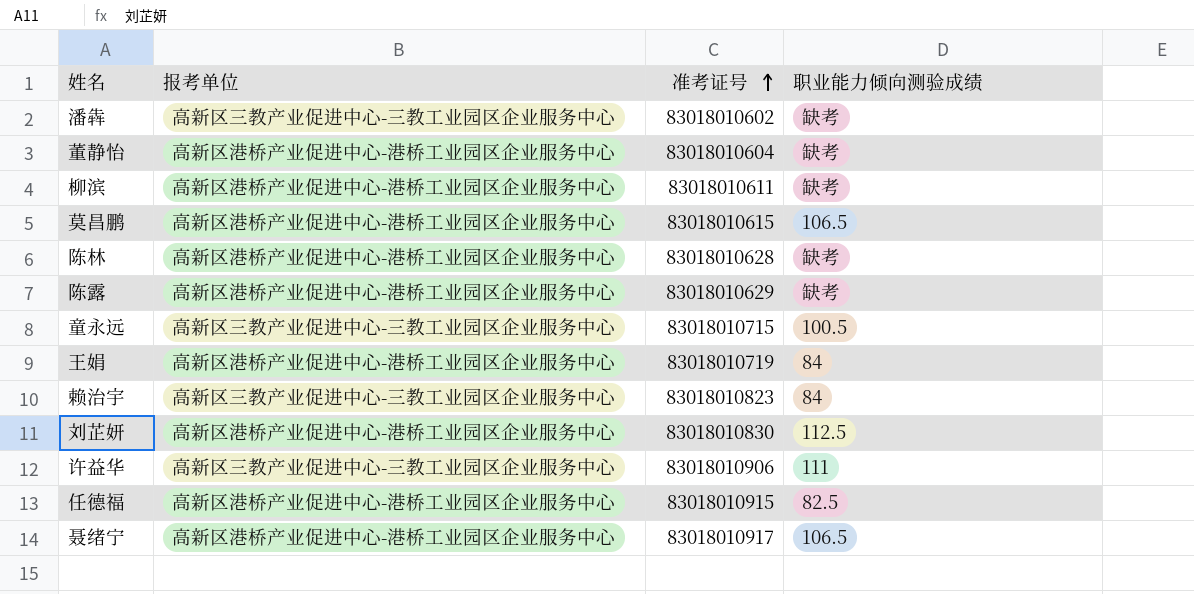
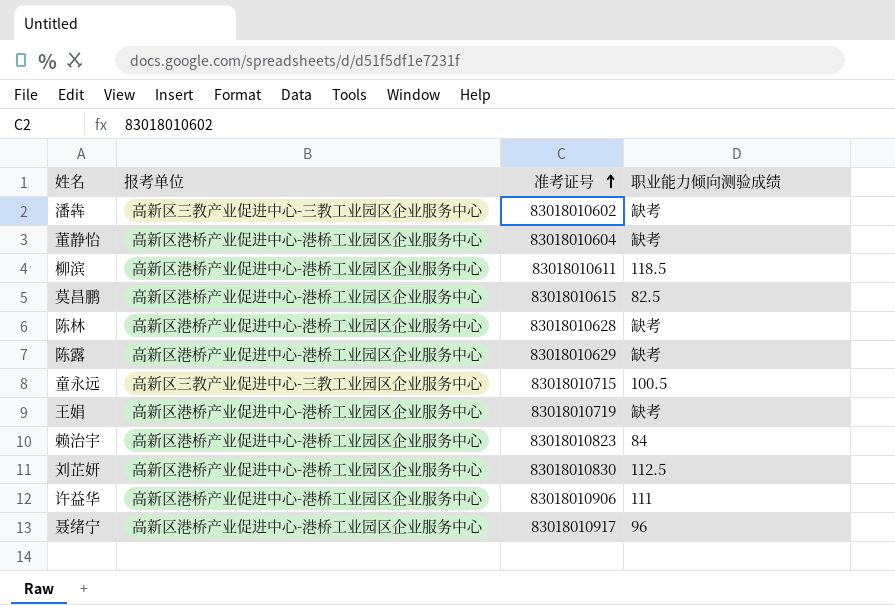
row 任德福: 高新区港桥产业促进中心-港桥工业园区企业服务中心 | 83018010915 | 82.5 -> none
柳滨 | 职业能力倾向测验成绩: 缺考 -> 118.5
莫昌鹏 | 职业能力倾向测验成绩: 106.5 -> 82.5
王娟 | 职业能力倾向测验成绩: 84 -> 缺考
赖治宇 | 报考单位: 高新区三教产业促进中心-三教工业园区企业服务中心 -> 高新区港桥产业促进中心-港桥工业园区企业服务中心
许益华 | 报考单位: 高新区三教产业促进中心-三教工业园区企业服务中心 -> 高新区港桥产业促进中心-港桥工业园区企业服务中心
聂绪宁 | 职业能力倾向测验成绩: 106.5 -> 96

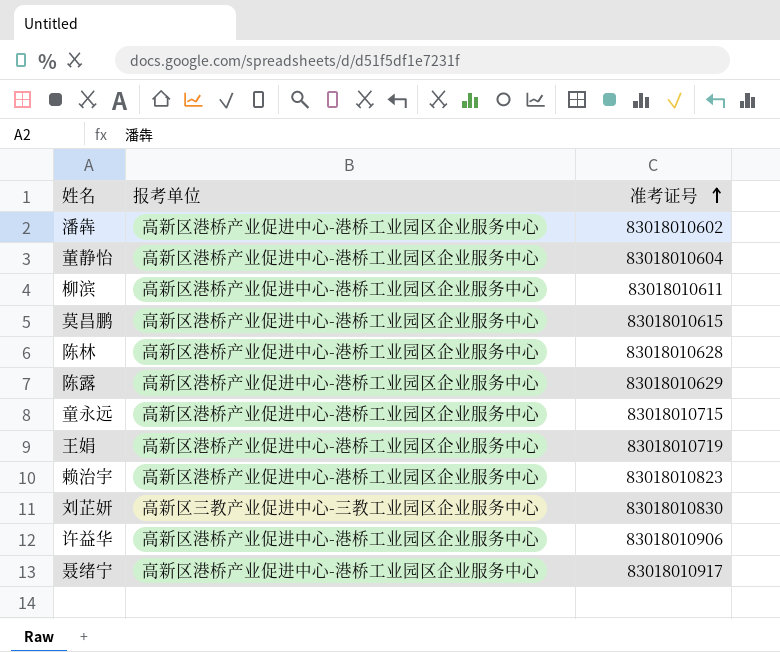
column 职业能力倾向测验成绩 | position: 4 -> none
潘犇 | 报考单位: 高新区三教产业促进中心-三教工业园区企业服务中心 -> 高新区港桥产业促进中心-港桥工业园区企业服务中心
童永远 | 报考单位: 高新区三教产业促进中心-三教工业园区企业服务中心 -> 高新区港桥产业促进中心-港桥工业园区企业服务中心
刘芷妍 | 报考单位: 高新区港桥产业促进中心-港桥工业园区企业服务中心 -> 高新区三教产业促进中心-三教工业园区企业服务中心

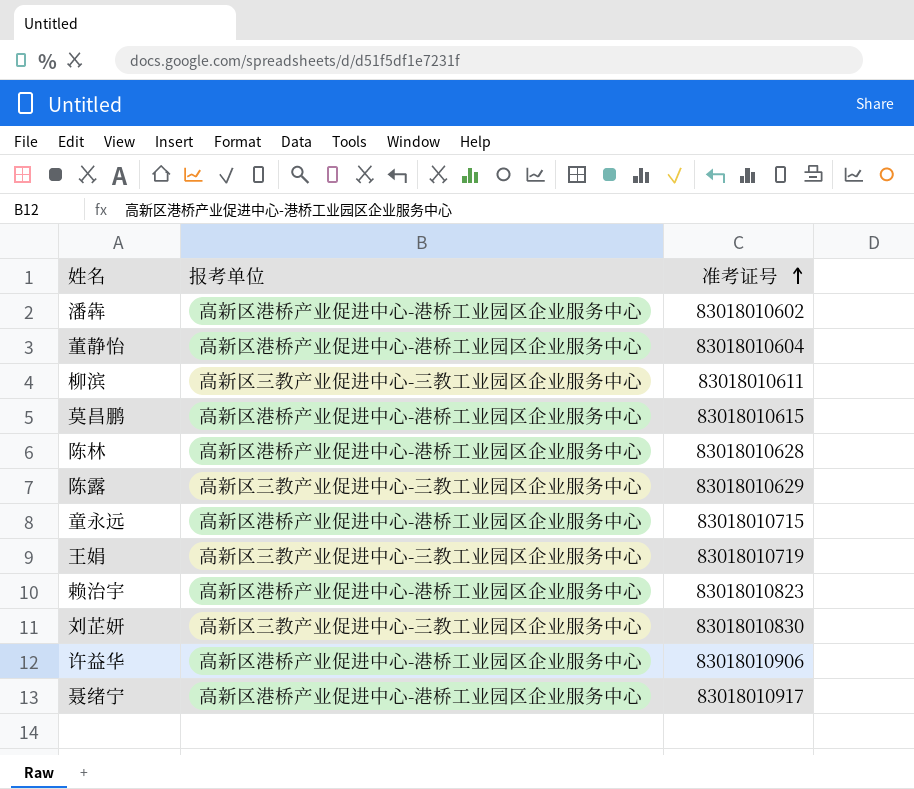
柳滨 | 报考单位: 高新区港桥产业促进中心-港桥工业园区企业服务中心 -> 高新区三教产业促进中心-三教工业园区企业服务中心
陈露 | 报考单位: 高新区港桥产业促进中心-港桥工业园区企业服务中心 -> 高新区三教产业促进中心-三教工业园区企业服务中心
王娟 | 报考单位: 高新区港桥产业促进中心-港桥工业园区企业服务中心 -> 高新区三教产业促进中心-三教工业园区企业服务中心

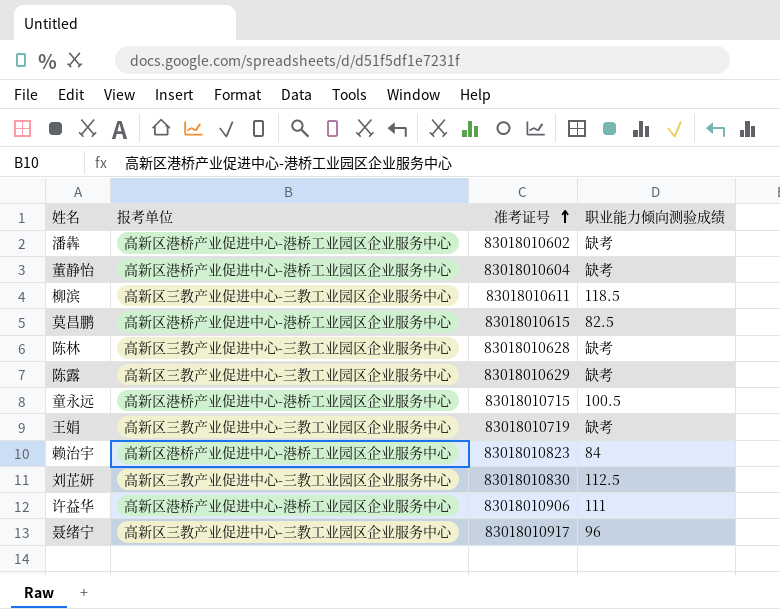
column 职业能力倾向测验成绩 | position: none -> 4
陈林 | 报考单位: 高新区港桥产业促进中心-港桥工业园区企业服务中心 -> 高新区三教产业促进中心-三教工业园区企业服务中心
聂绪宁 | 报考单位: 高新区港桥产业促进中心-港桥工业园区企业服务中心 -> 高新区三教产业促进中心-三教工业园区企业服务中心

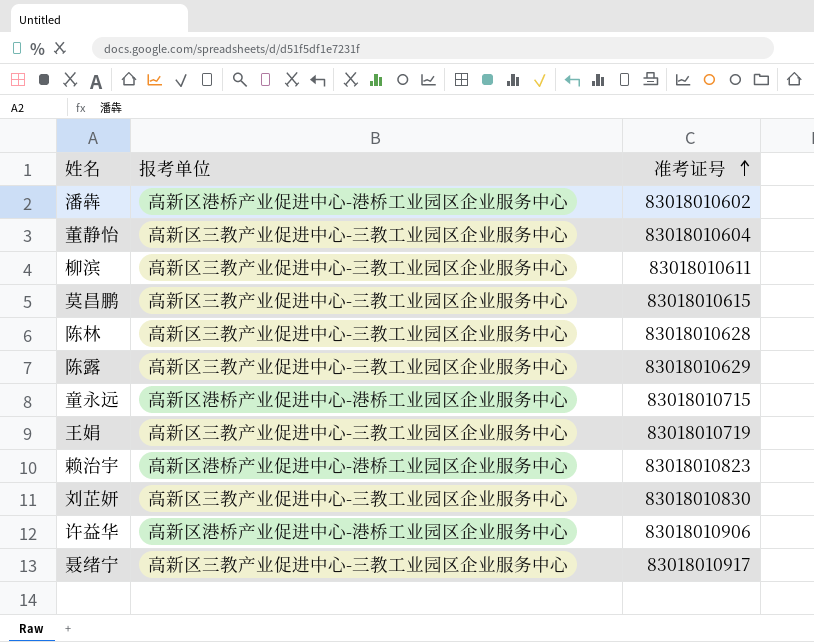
column 职业能力倾向测验成绩 | position: 4 -> none
董静怡 | 报考单位: 高新区港桥产业促进中心-港桥工业园区企业服务中心 -> 高新区三教产业促进中心-三教工业园区企业服务中心
莫昌鹏 | 报考单位: 高新区港桥产业促进中心-港桥工业园区企业服务中心 -> 高新区三教产业促进中心-三教工业园区企业服务中心

